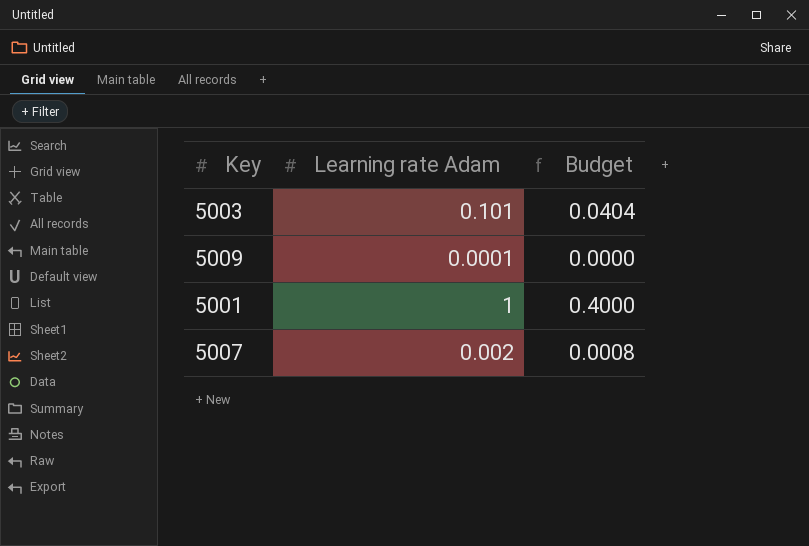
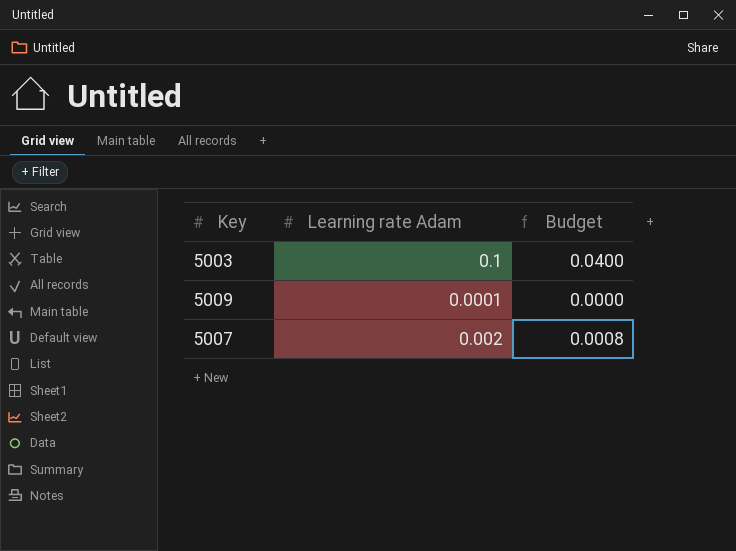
row 5001: 1 | 0.4000 -> none
5003 | Learning rate Adam: 0.101 -> 0.1
5003 | Budget: 0.0404 -> 0.0400

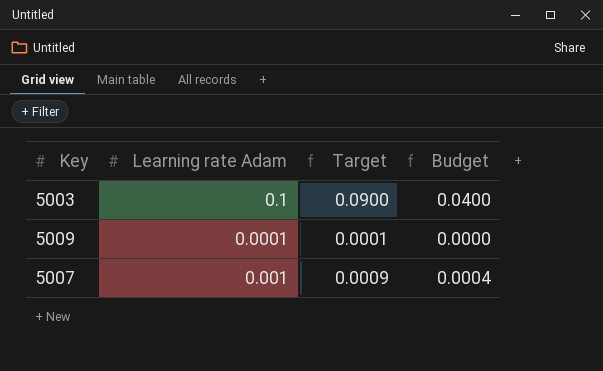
column Target | formula: none -> [Learning rate Adam] * 0.9
5007 | Learning rate Adam: 0.002 -> 0.001
5007 | Budget: 0.0008 -> 0.0004

